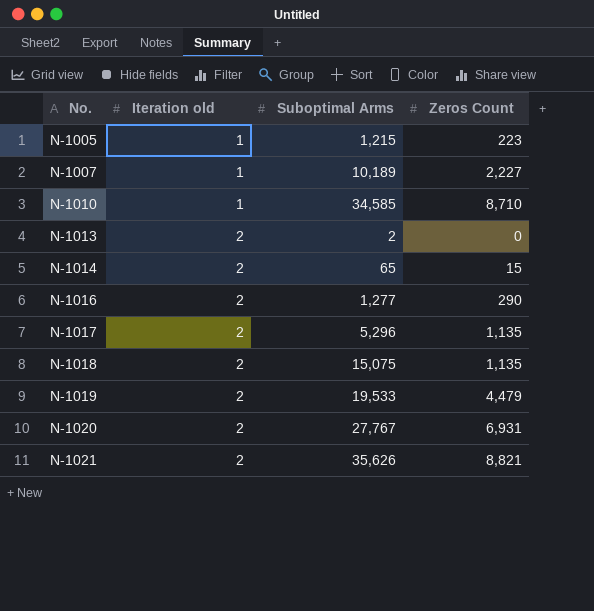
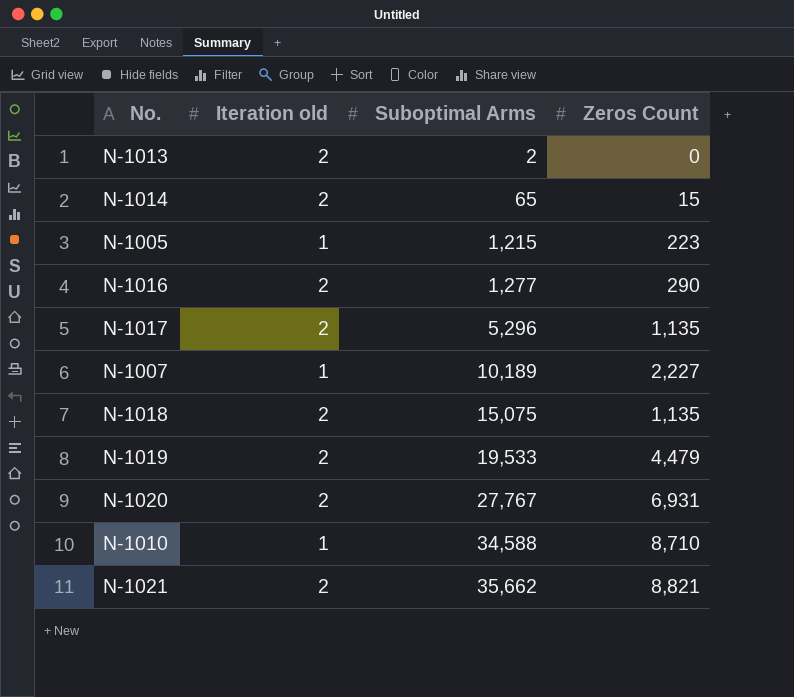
row order: No. ascending -> Suboptimal Arms ascending
N-1010 | Suboptimal Arms: 34,585 -> 34,588
N-1021 | Suboptimal Arms: 35,626 -> 35,662

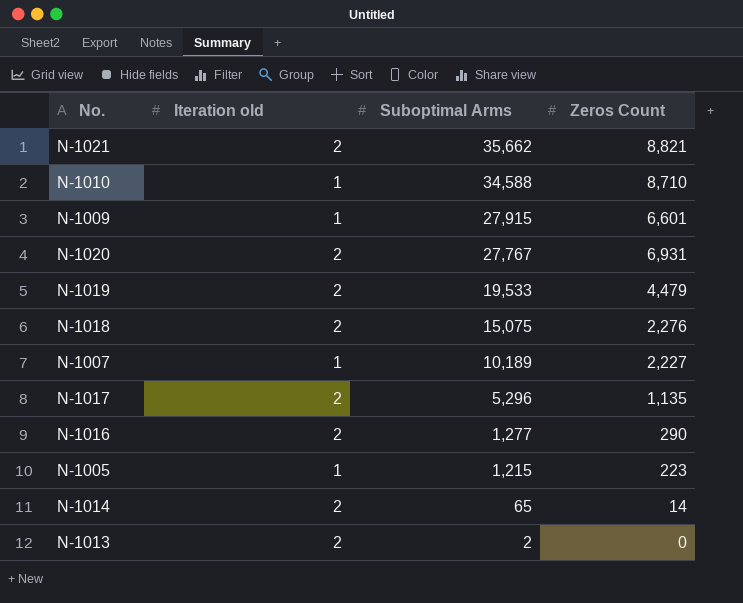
row order: Suboptimal Arms ascending -> Suboptimal Arms descending
row N-1009: none -> 1 | 27,915 | 6,601
N-1018 | Zeros Count: 1,135 -> 2,276
N-1014 | Zeros Count: 15 -> 14

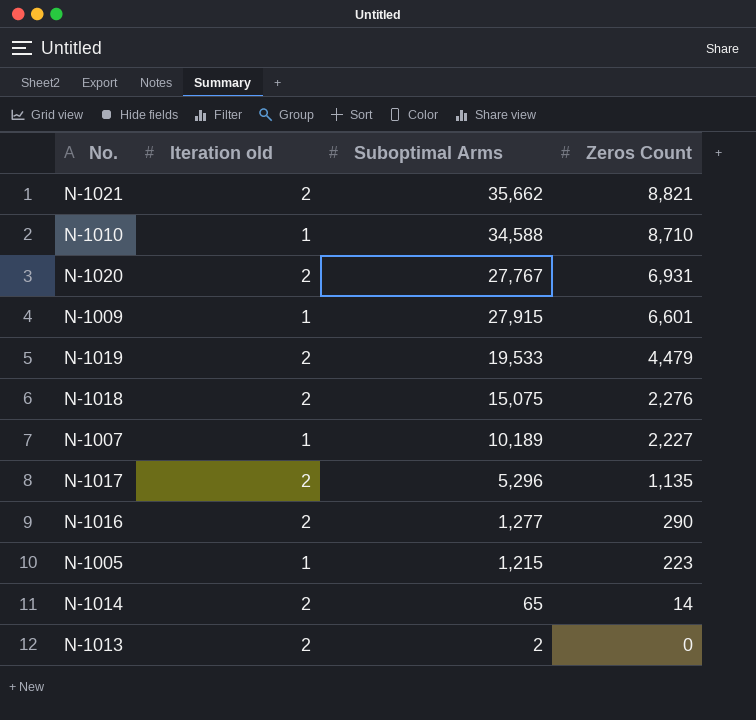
row order: Suboptimal Arms descending -> Zeros Count descending

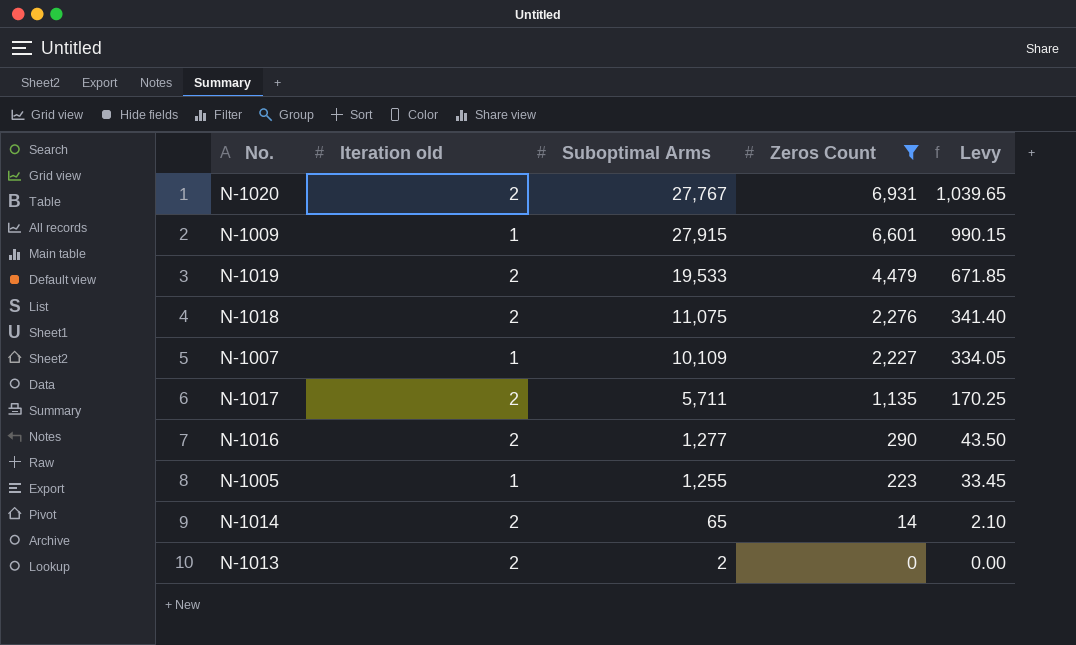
filter: none -> Zeros Count <= 6,931
column Levy | formula: none -> [Zeros Count] * 0.15
N-1018 | Suboptimal Arms: 15,075 -> 11,075
N-1007 | Suboptimal Arms: 10,189 -> 10,109
N-1017 | Suboptimal Arms: 5,296 -> 5,711
N-1005 | Suboptimal Arms: 1,215 -> 1,255

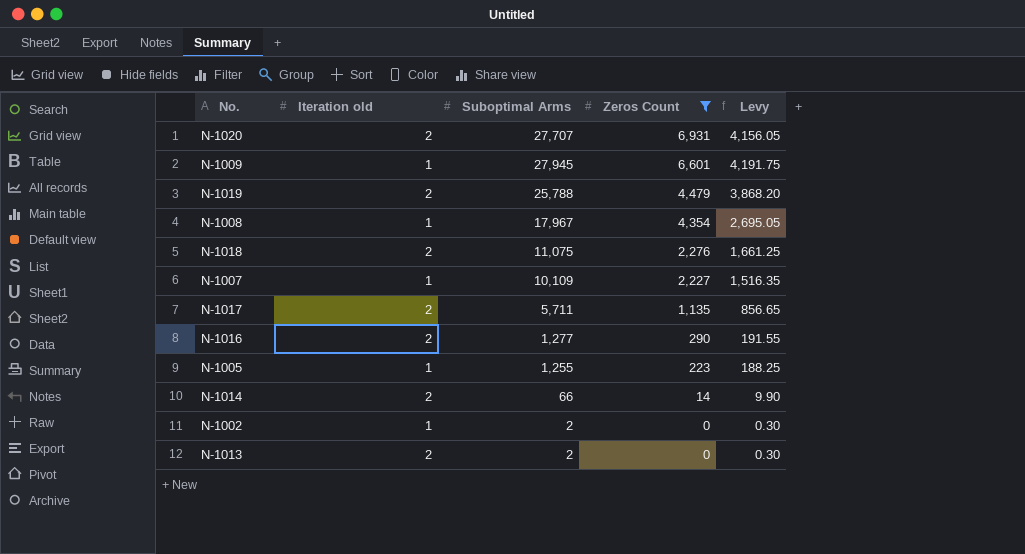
column Levy | formula: [Zeros Count] * 0.15 -> [Suboptimal Arms] * 0.15
N-1020 | Suboptimal Arms: 27,767 -> 27,707
N-1009 | Suboptimal Arms: 27,915 -> 27,945
N-1019 | Suboptimal Arms: 19,533 -> 25,788
row N-1008: none -> 1 | 17,967 | 4,354 | 2,695.05
N-1014 | Suboptimal Arms: 65 -> 66
row N-1002: none -> 1 | 2 | 0 | 0.30

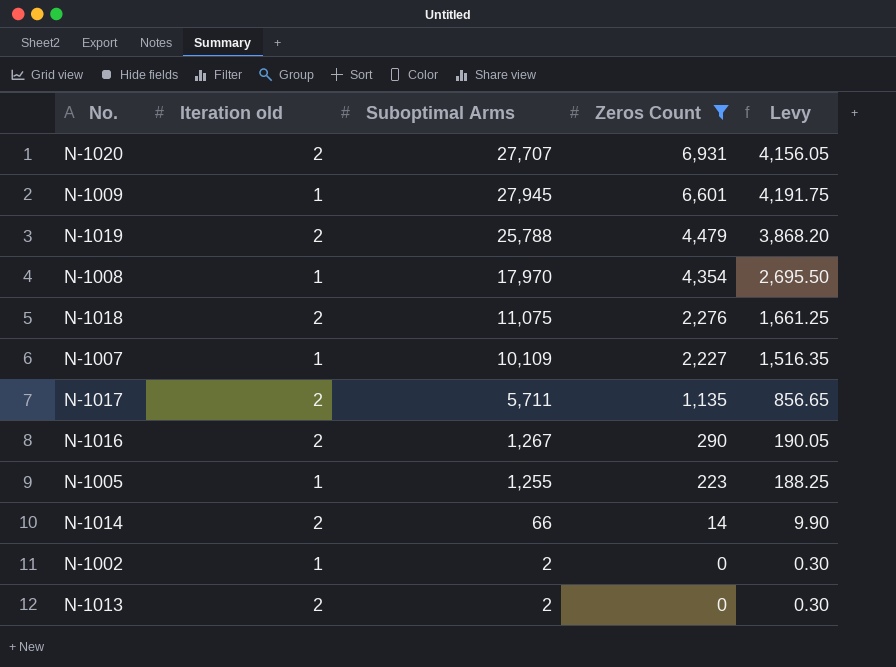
N-1008 | Suboptimal Arms: 17,967 -> 17,970
N-1008 | Levy: 2,695.05 -> 2,695.50
N-1016 | Suboptimal Arms: 1,277 -> 1,267
N-1016 | Levy: 191.55 -> 190.05

